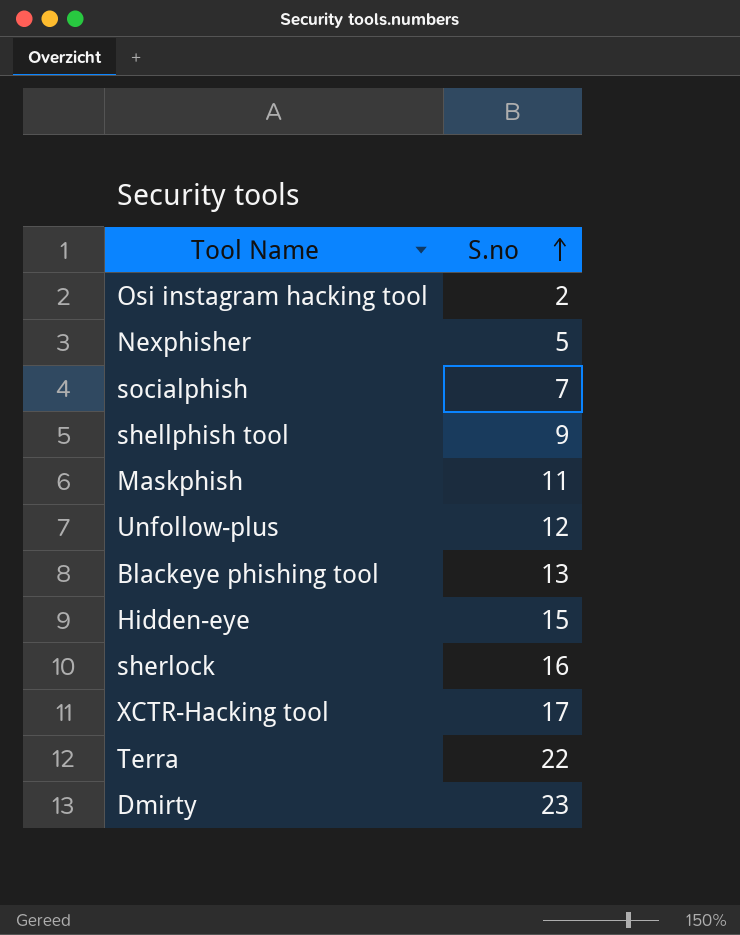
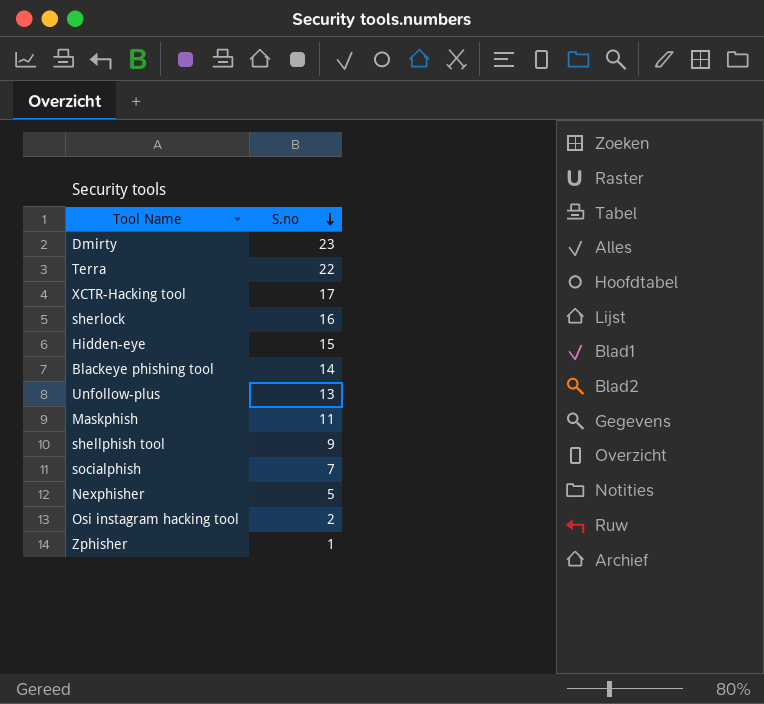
row order: S.no ascending -> S.no descending
Blackeye phishing tool | S.no: 13 -> 14
Unfollow-plus | S.no: 12 -> 13
row Zphisher: none -> 1

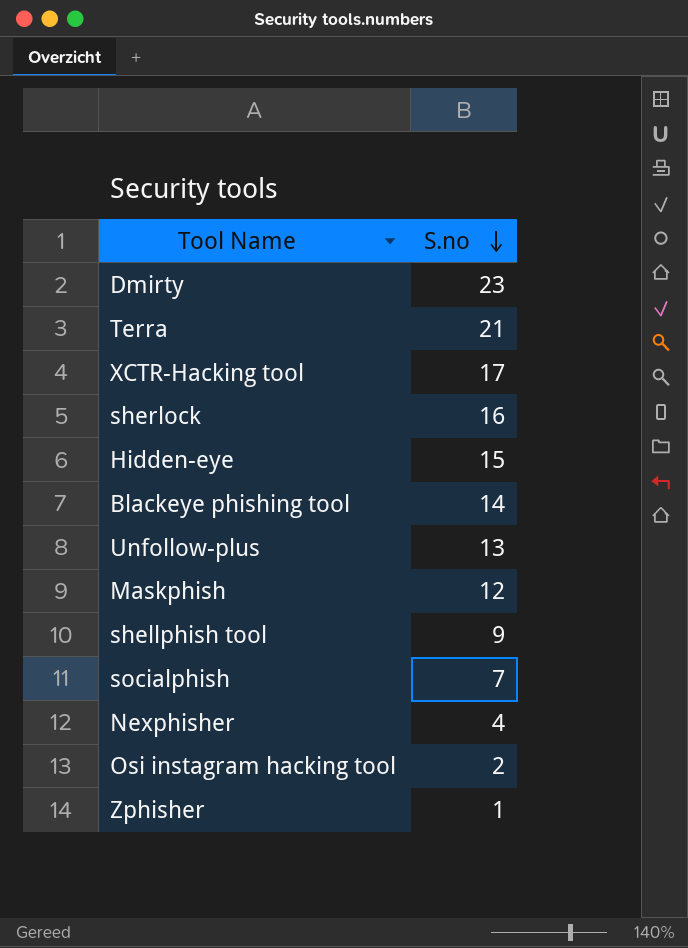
Terra | S.no: 22 -> 21
Maskphish | S.no: 11 -> 12
Nexphisher | S.no: 5 -> 4

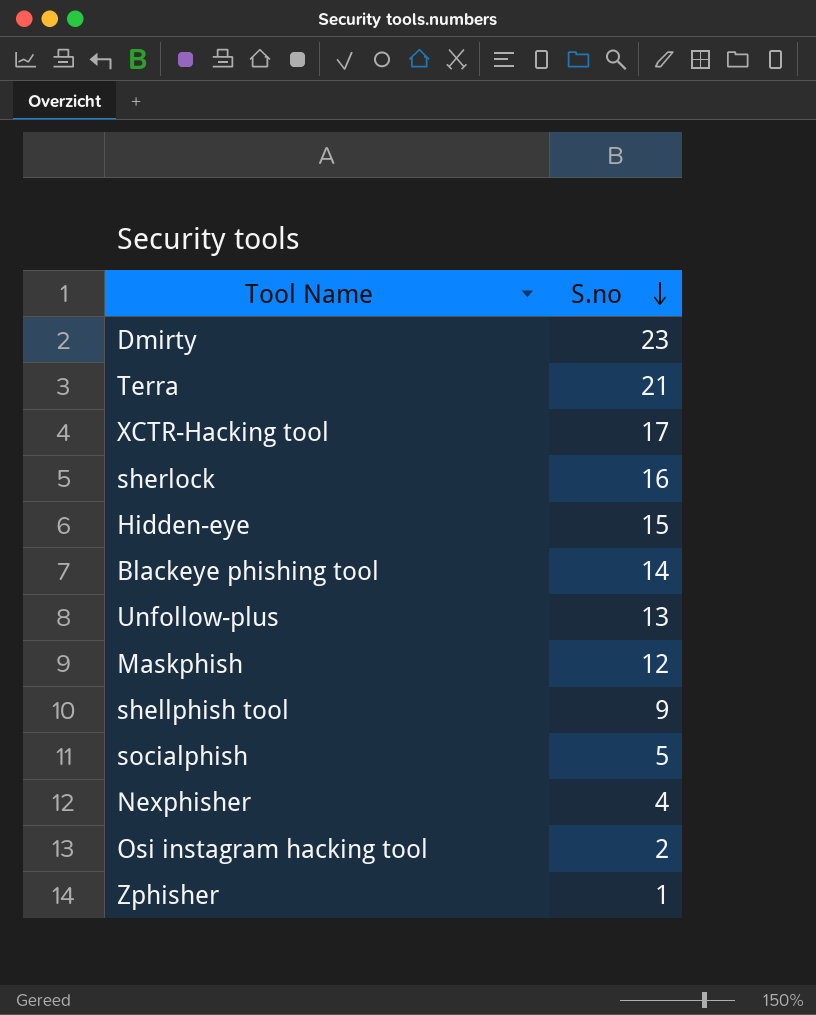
socialphish | S.no: 7 -> 5

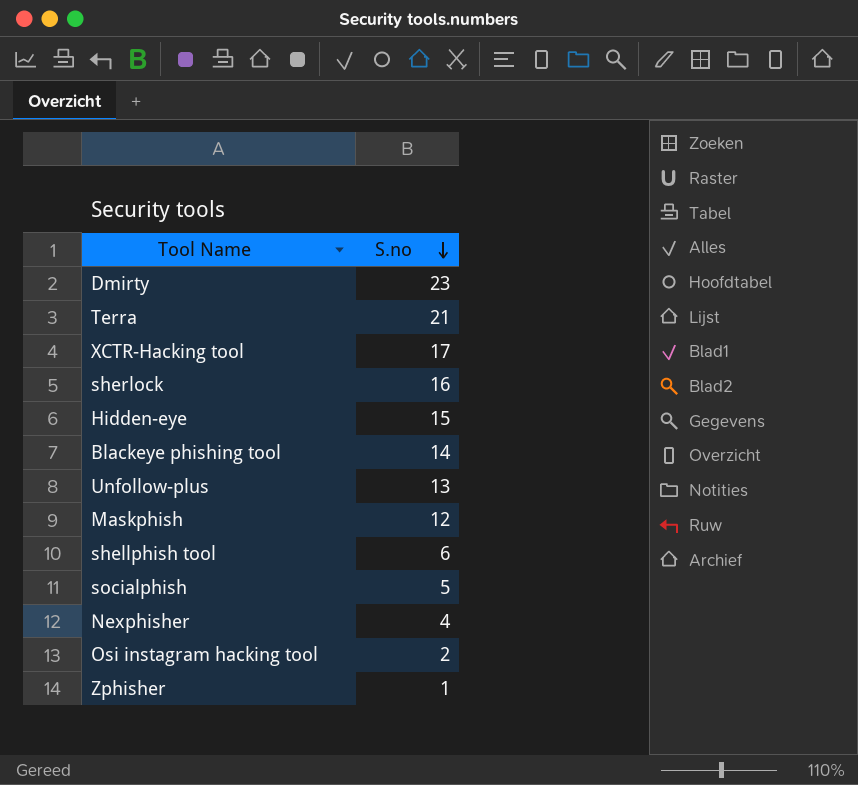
shellphish tool | S.no: 9 -> 6

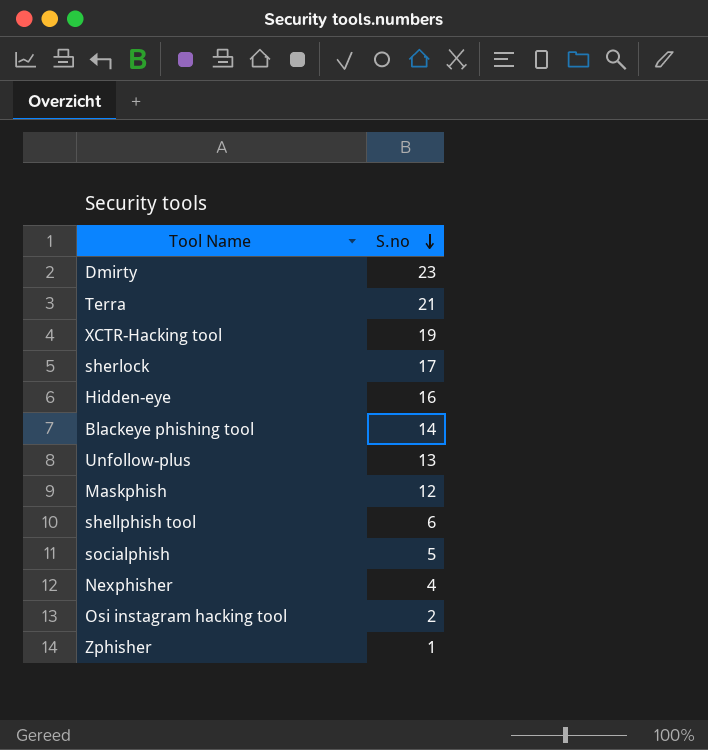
XCTR-Hacking tool | S.no: 17 -> 19
sherlock | S.no: 16 -> 17
Hidden-eye | S.no: 15 -> 16

